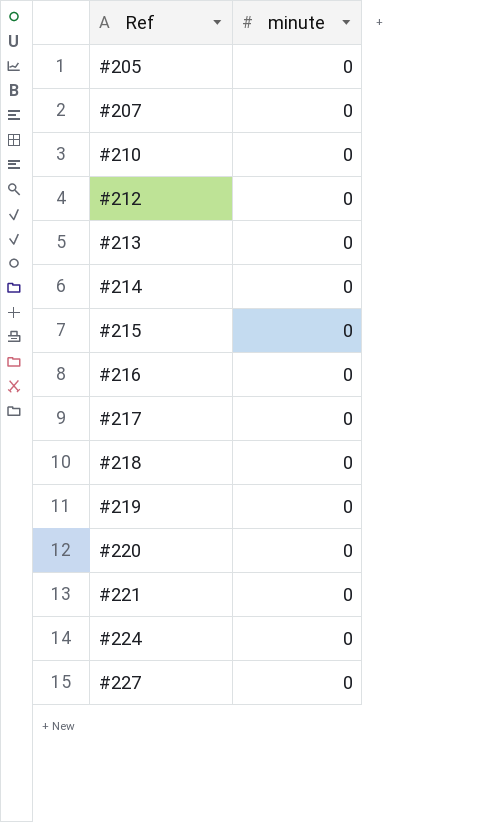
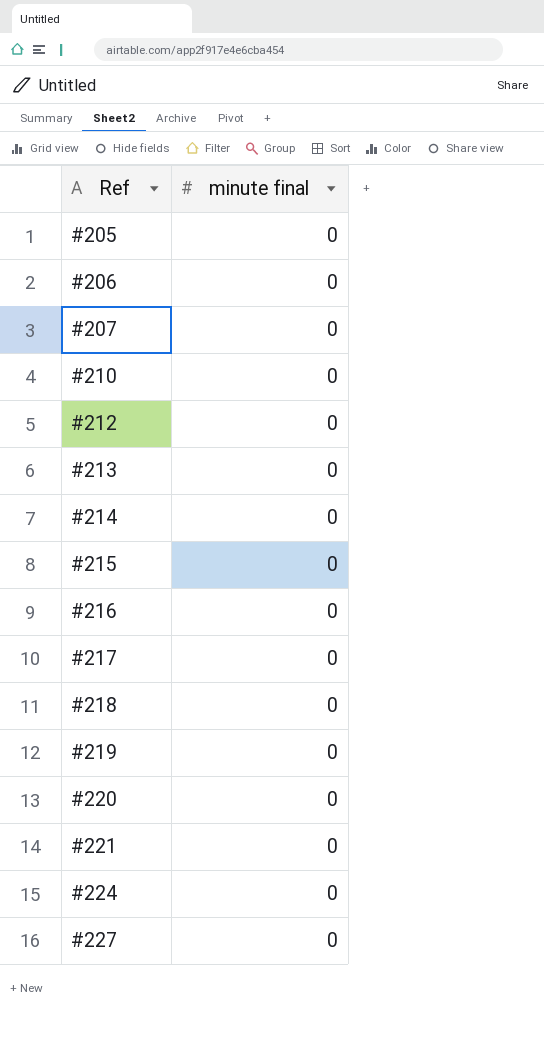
column name: minute -> minute final
row #206: none -> 0

